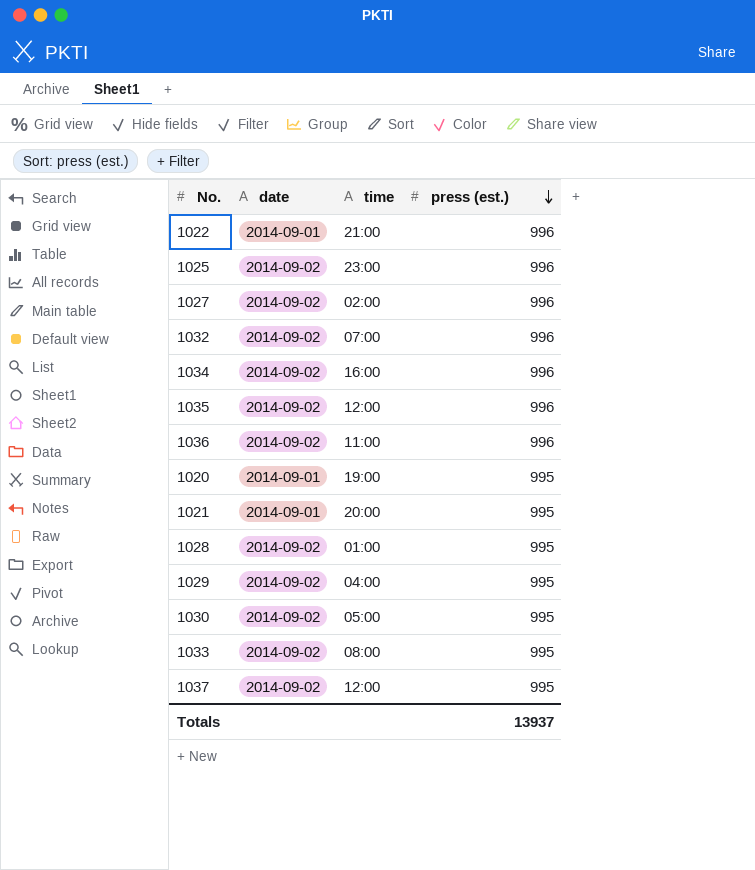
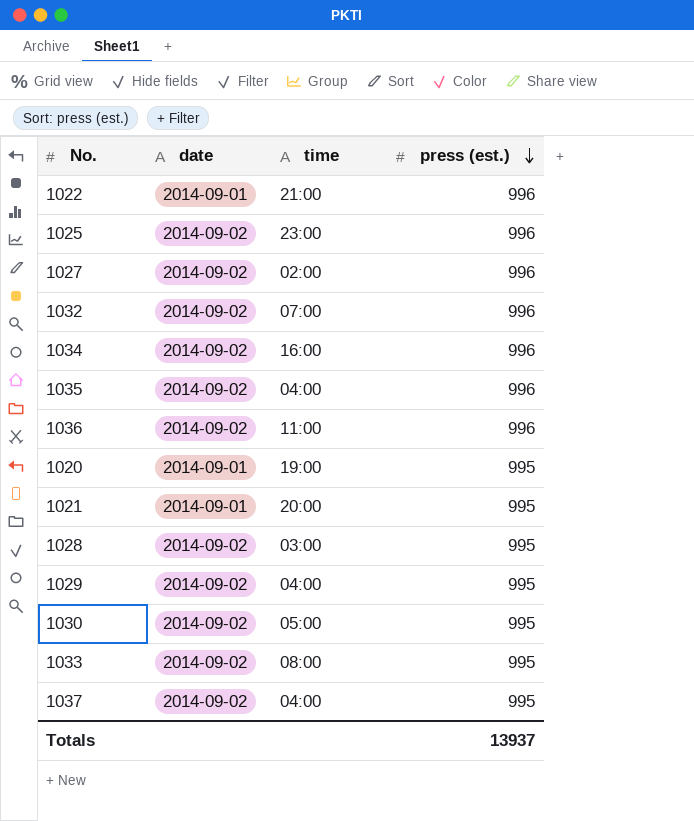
1035 | time: 12:00 -> 04:00
1028 | time: 01:00 -> 03:00
1037 | time: 12:00 -> 04:00

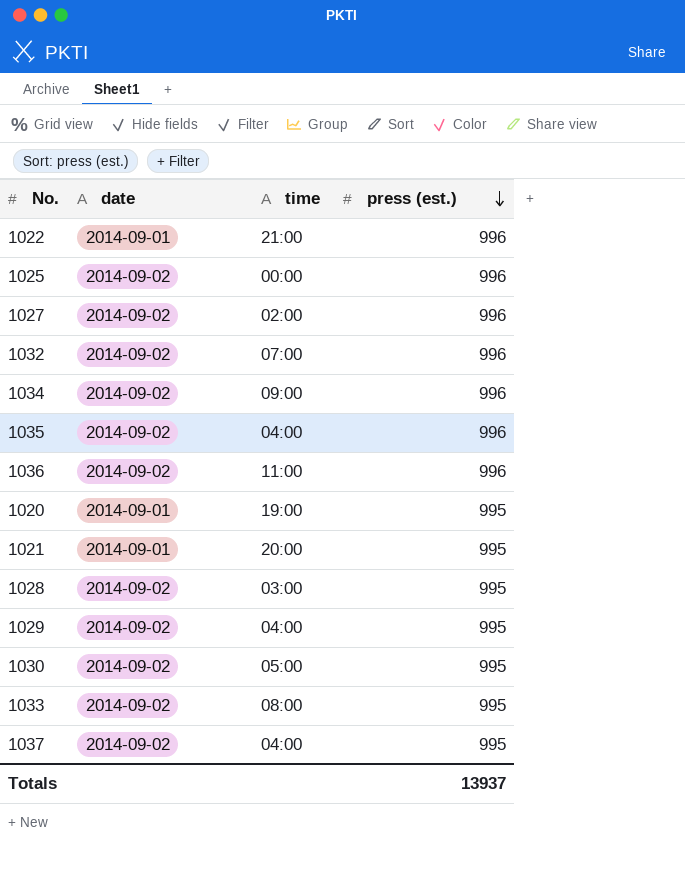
1025 | time: 23:00 -> 00:00
1034 | time: 16:00 -> 09:00

